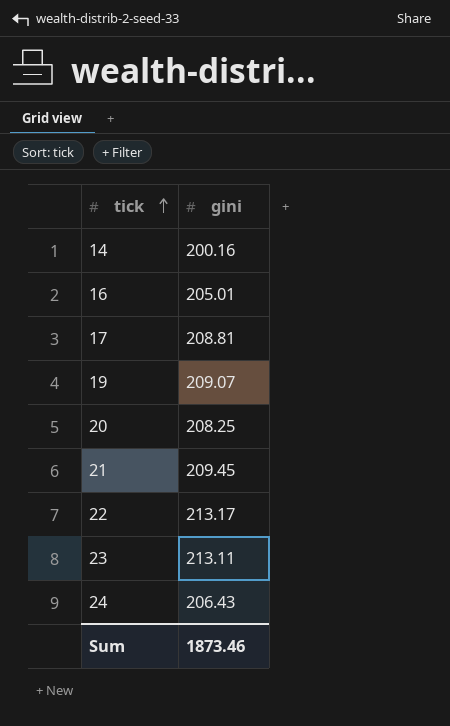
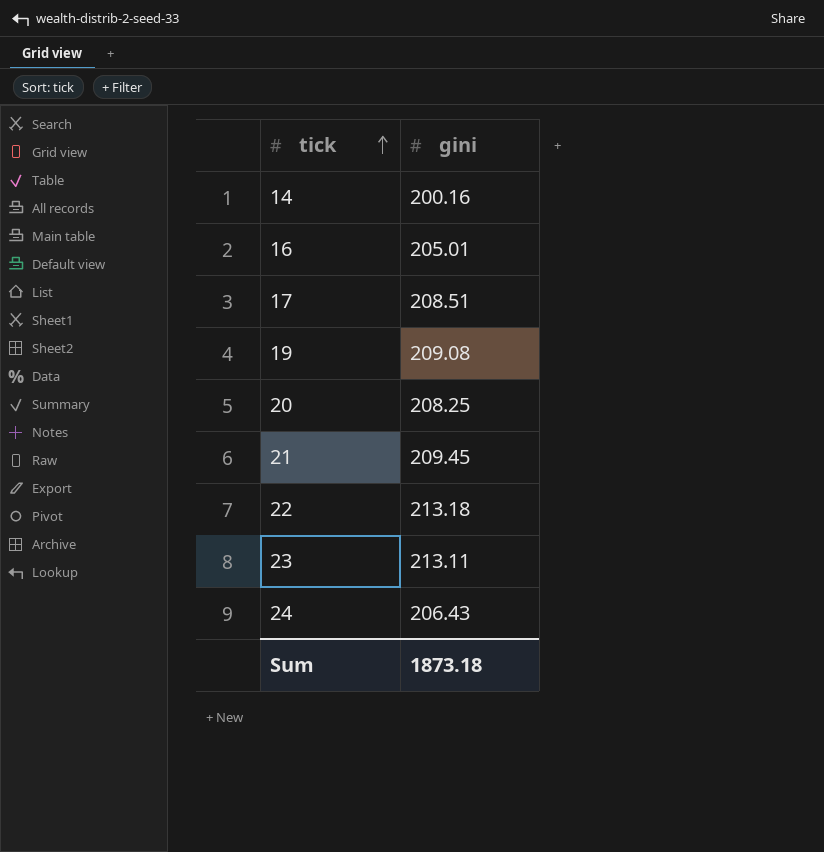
17 | gini: 208.81 -> 208.51
19 | gini: 209.07 -> 209.08
22 | gini: 213.17 -> 213.18
Sum | gini: 1873.46 -> 1873.18

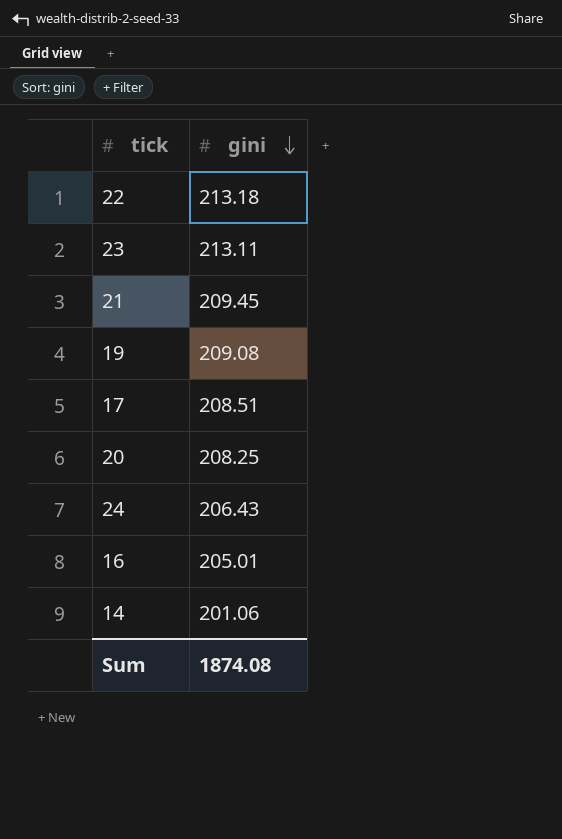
row order: tick ascending -> gini descending
14 | gini: 200.16 -> 201.06
Sum | gini: 1873.18 -> 1874.08

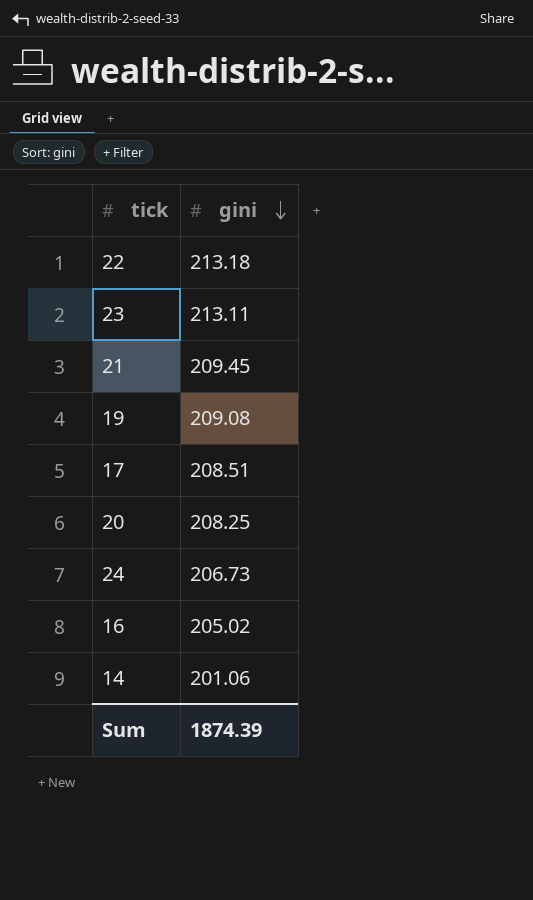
24 | gini: 206.43 -> 206.73
16 | gini: 205.01 -> 205.02
Sum | gini: 1874.08 -> 1874.39

